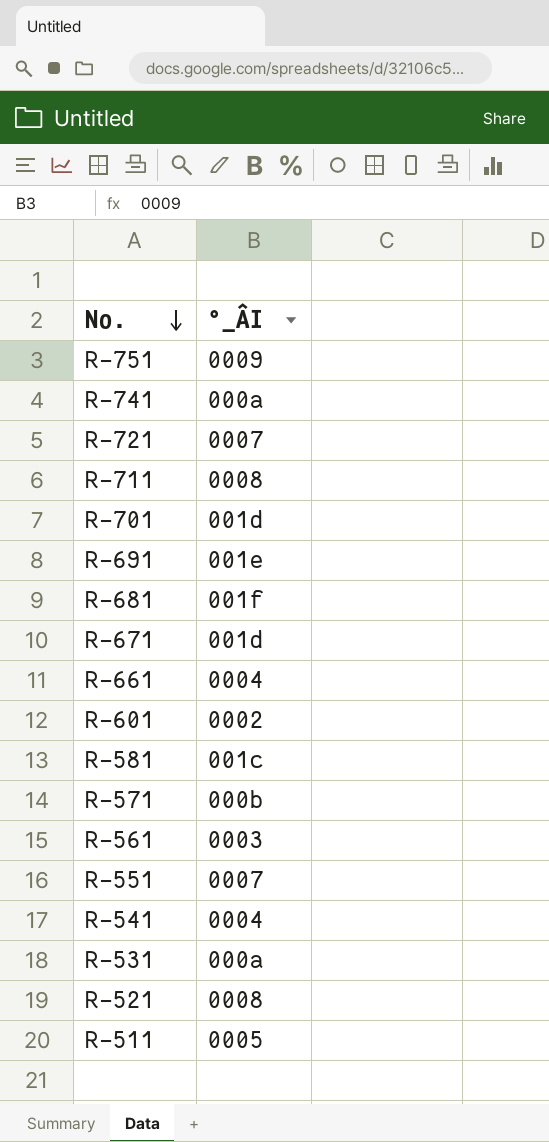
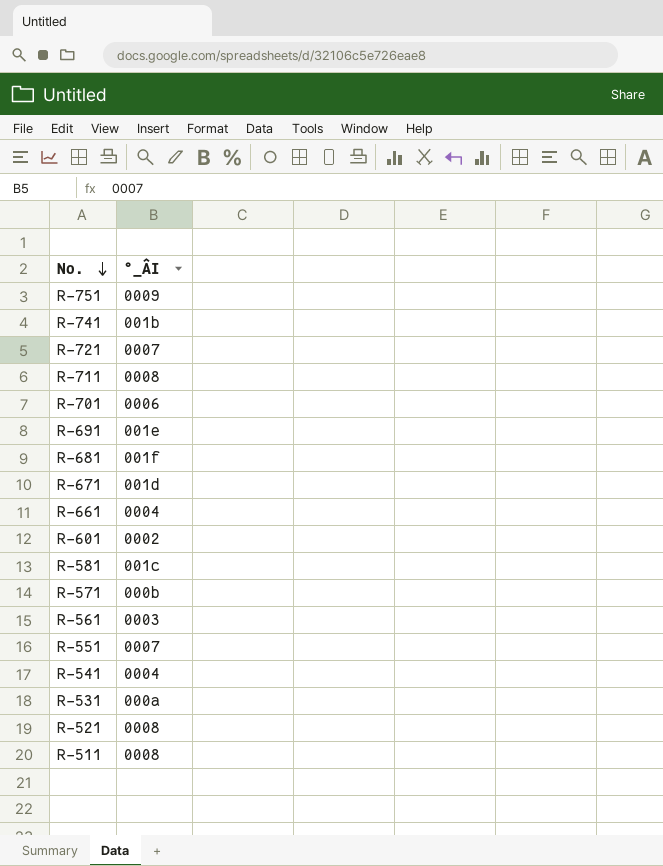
R-741 | °_ÂI: 000a -> 001b
R-701 | °_ÂI: 001d -> 0006
R-511 | °_ÂI: 0005 -> 0008

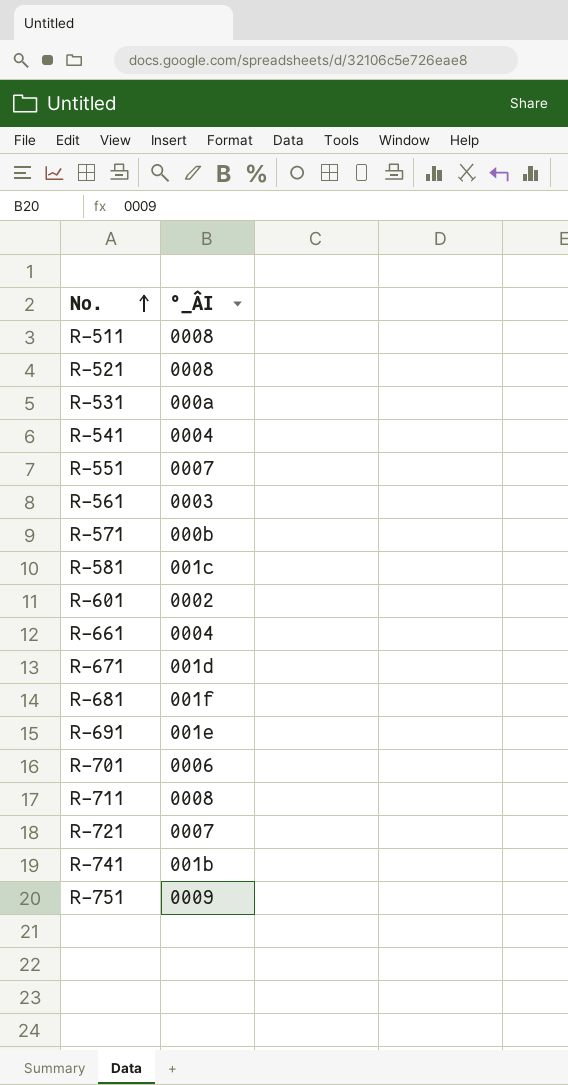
row order: No. descending -> No. ascending

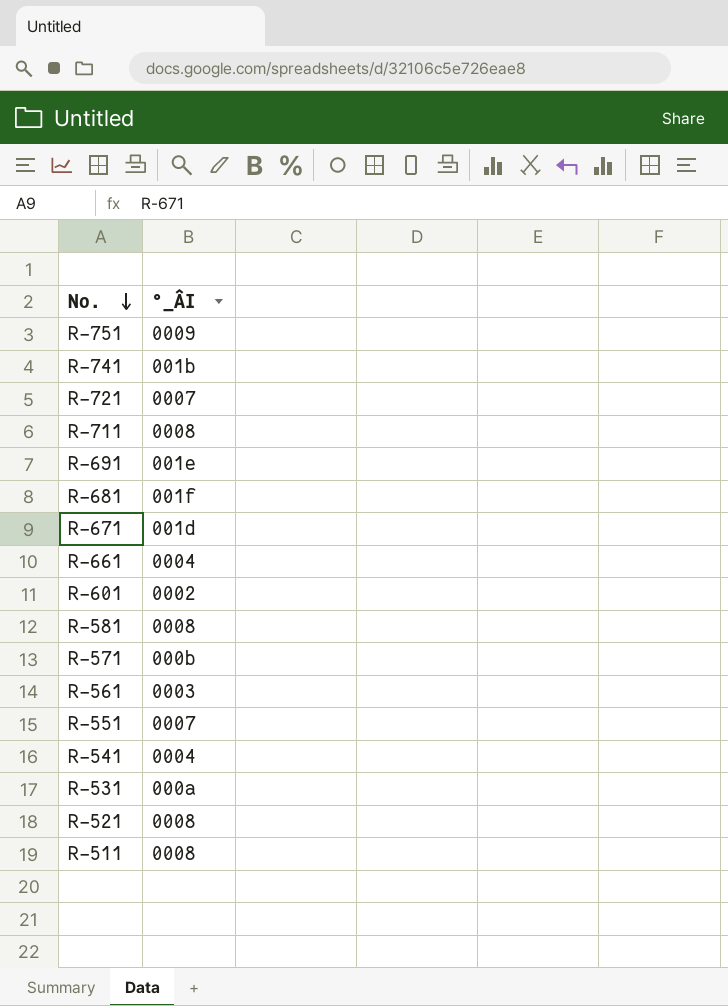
row order: No. ascending -> No. descending
row R-701: 0006 -> none
R-581 | °_ÂI: 001c -> 0008

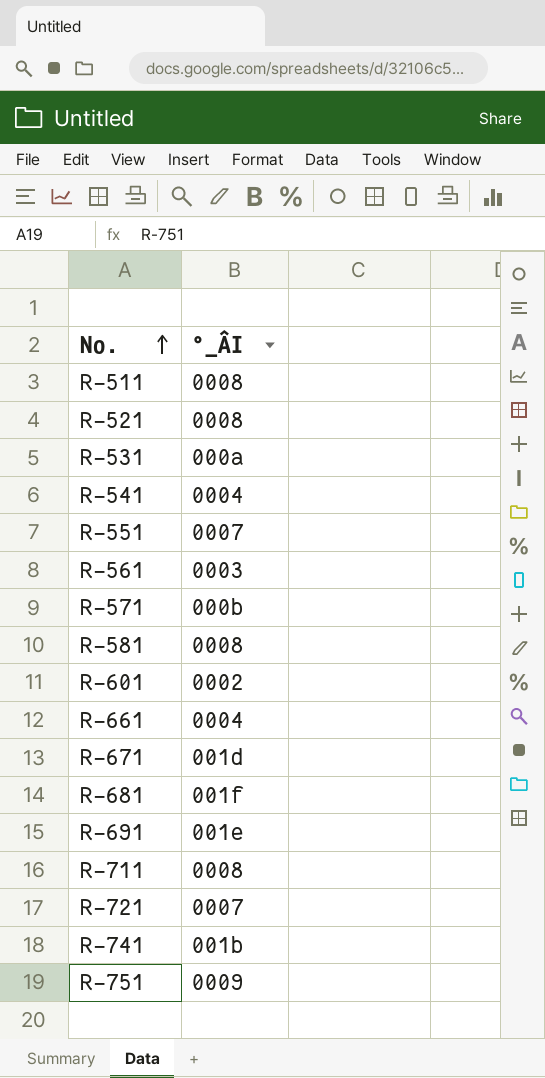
row order: No. descending -> No. ascending

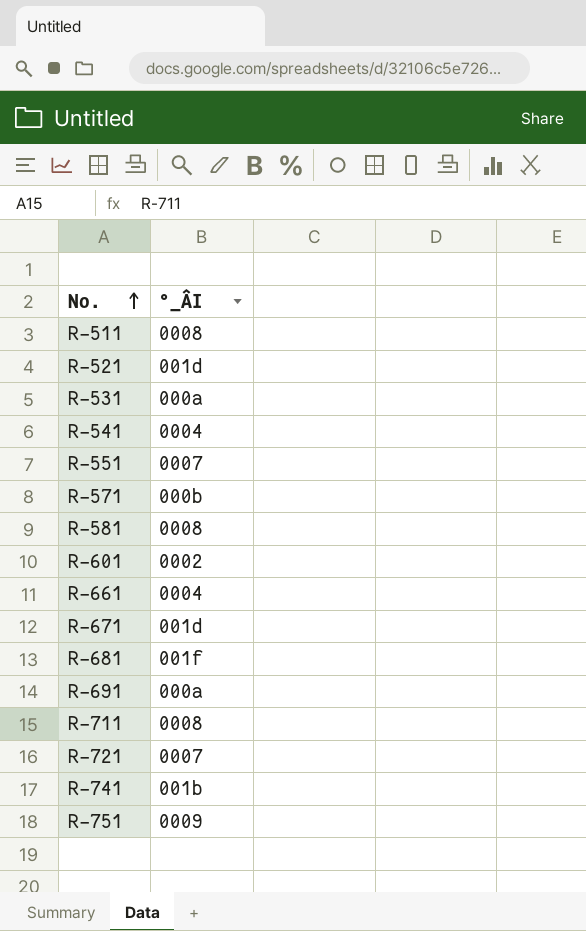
row R-561: 0003 -> none
R-521 | °_ÂI: 0008 -> 001d
R-691 | °_ÂI: 001e -> 000a

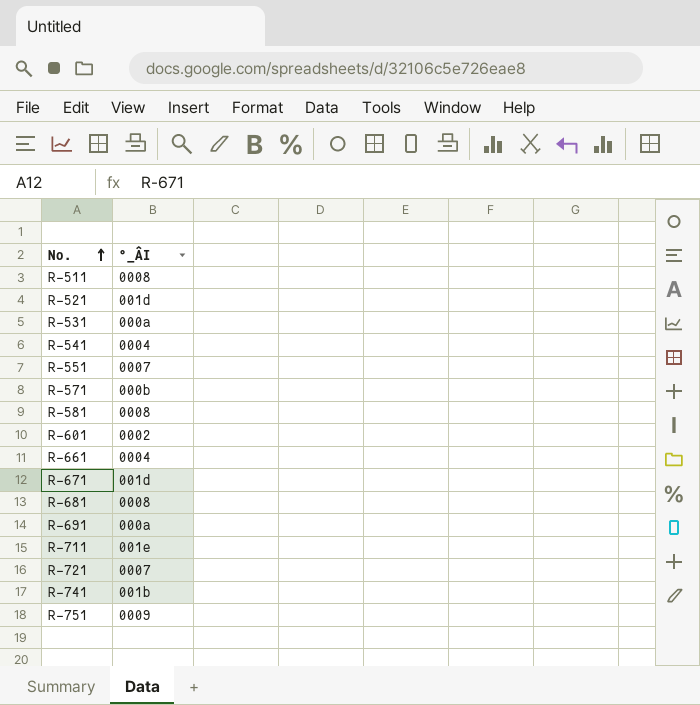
R-681 | °_ÂI: 001f -> 0008
R-711 | °_ÂI: 0008 -> 001e

